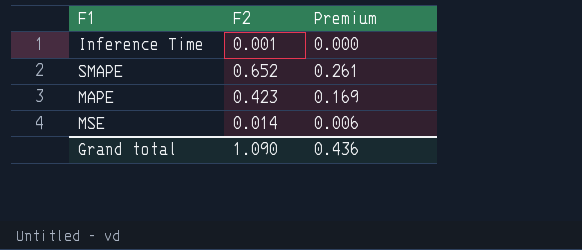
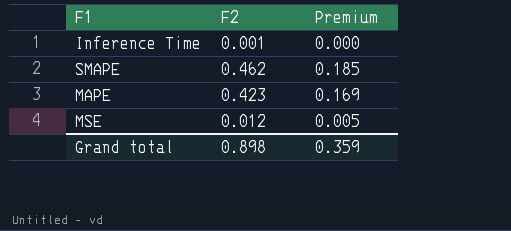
SMAPE | F2: 0.652 -> 0.462
SMAPE | Premium: 0.261 -> 0.185
MSE | F2: 0.014 -> 0.012
MSE | Premium: 0.006 -> 0.005
Grand total | F2: 1.090 -> 0.898
Grand total | Premium: 0.436 -> 0.359

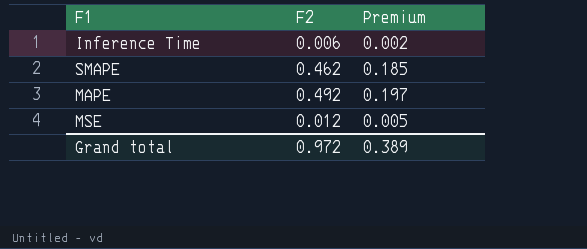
Inference Time | F2: 0.001 -> 0.006
Inference Time | Premium: 0.000 -> 0.002
MAPE | F2: 0.423 -> 0.492
MAPE | Premium: 0.169 -> 0.197
Grand total | F2: 0.898 -> 0.972
Grand total | Premium: 0.359 -> 0.389

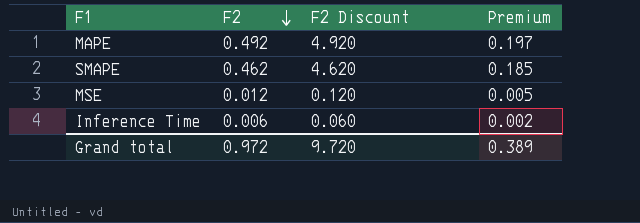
row order: none -> F2 descending
column F2 Discount | formula: none -> [F2] * 10

